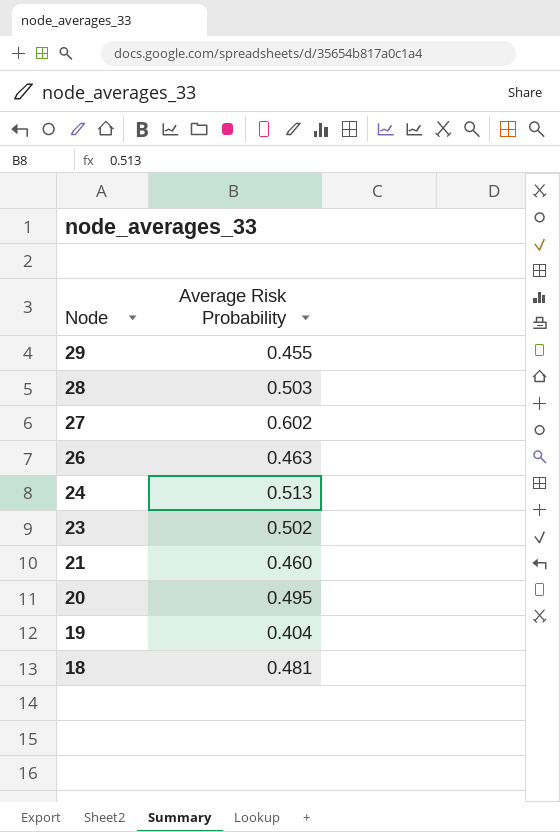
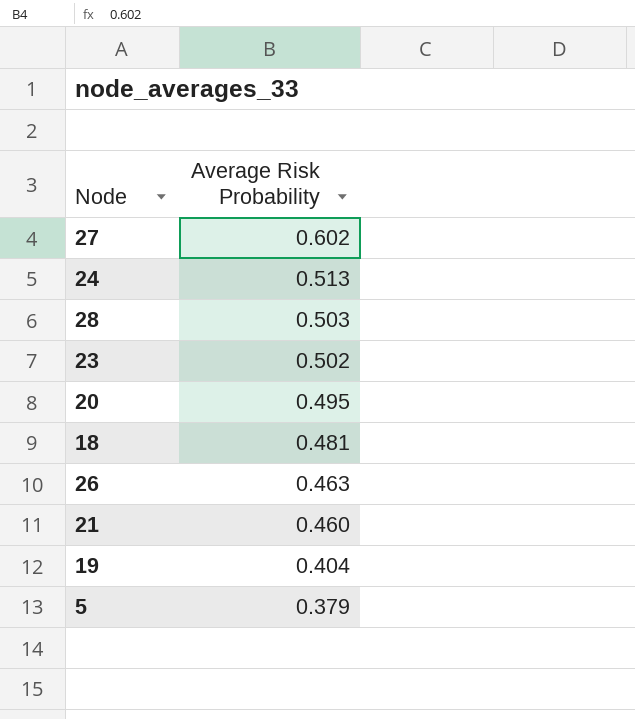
row order: Node descending -> Average Risk Probability descending
row 29: 0.455 -> none
row 5: none -> 0.379

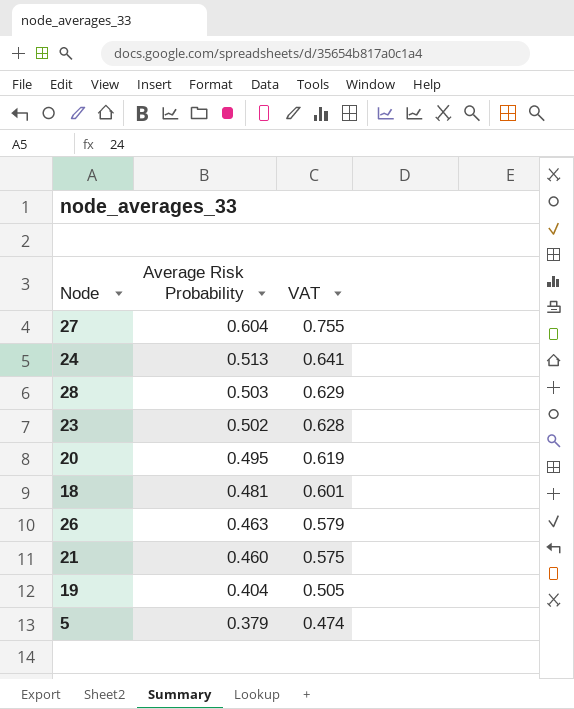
column VAT | formula: none -> [Average Risk Probability] * 1.25
27 | Average Risk Probability: 0.602 -> 0.604

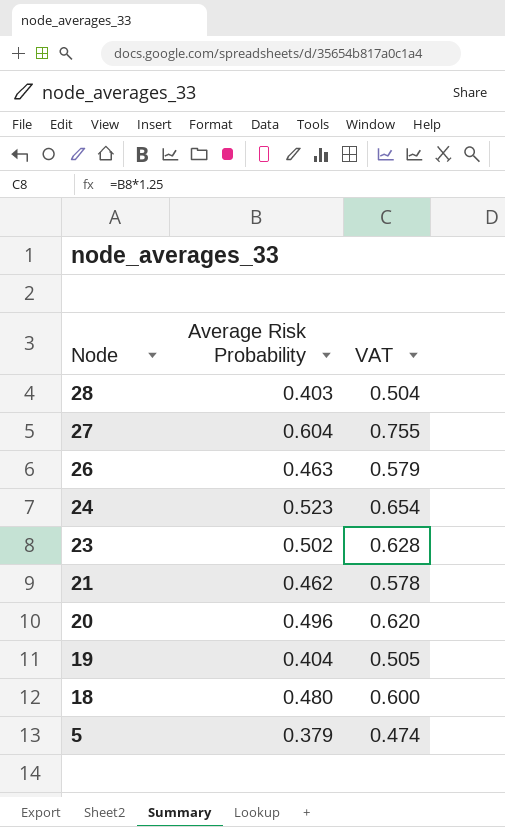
row order: Average Risk Probability descending -> Node descending
28 | Average Risk Probability: 0.503 -> 0.403
28 | VAT: 0.629 -> 0.504
24 | Average Risk Probability: 0.513 -> 0.523
24 | VAT: 0.641 -> 0.654
21 | Average Risk Probability: 0.460 -> 0.462
21 | VAT: 0.575 -> 0.578
20 | Average Risk Probability: 0.495 -> 0.496
20 | VAT: 0.619 -> 0.620
18 | Average Risk Probability: 0.481 -> 0.480
18 | VAT: 0.601 -> 0.600

